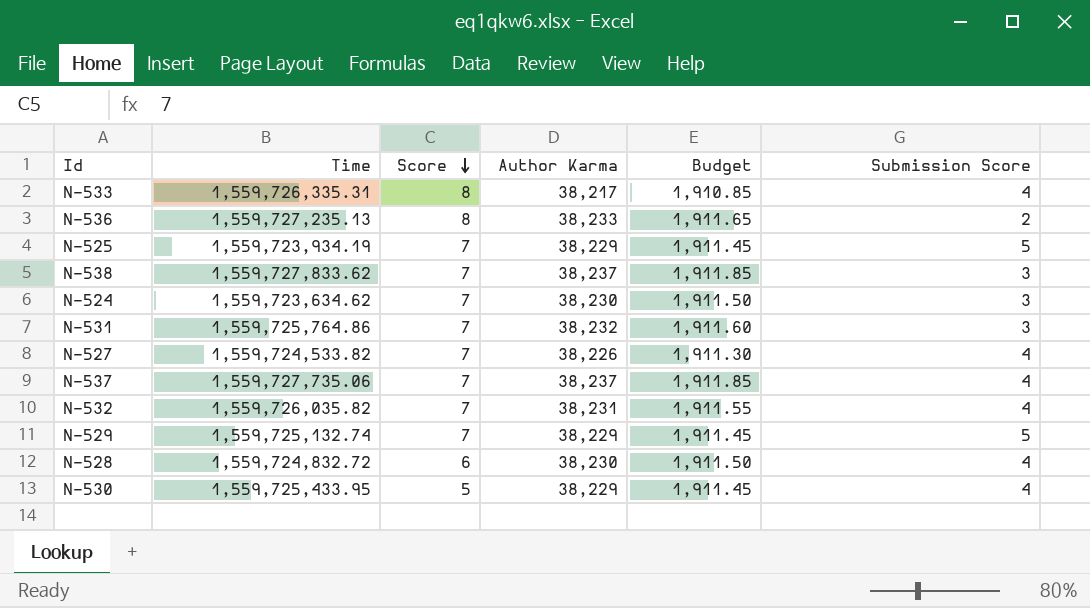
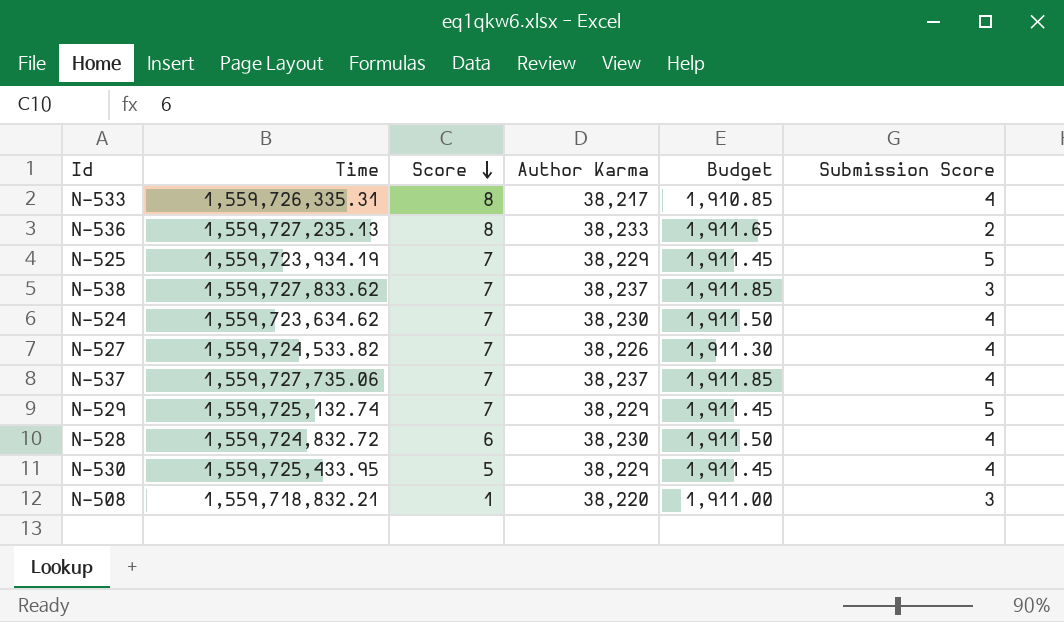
row N-531: 1,559,725,764.86 | 7 | 38,232 | 1,911.60 | 3 -> none
row N-532: 1,559,726,035.82 | 7 | 38,231 | 1,911.55 | 4 -> none
N-524 | Submission Score: 3 -> 4
row N-508: none -> 1,559,718,832.21 | 1 | 38,220 | 1,911.00 | 3

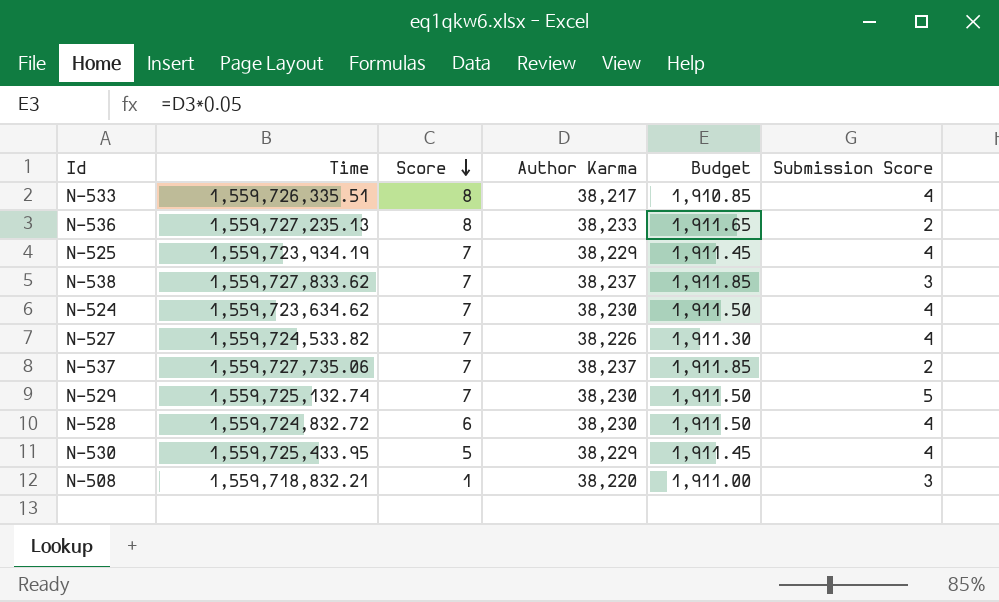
N-533 | Time: 1,559,726,335.31 -> 1,559,726,335.51
N-525 | Submission Score: 5 -> 4
N-537 | Submission Score: 4 -> 2
N-529 | Author Karma: 38,229 -> 38,230
N-529 | Budget: 1,911.45 -> 1,911.50

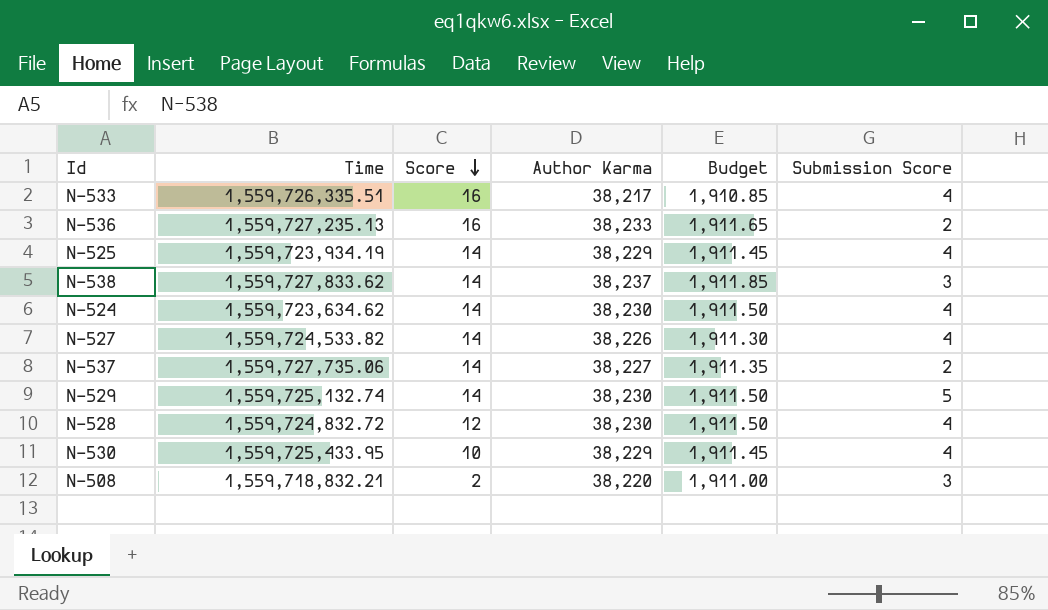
N-533 | Score: 8 -> 16
N-536 | Score: 8 -> 16
N-525 | Score: 7 -> 14
N-538 | Score: 7 -> 14
N-524 | Score: 7 -> 14
N-527 | Score: 7 -> 14
N-537 | Score: 7 -> 14
N-537 | Author Karma: 38,237 -> 38,227
N-537 | Budget: 1,911.85 -> 1,911.35
N-529 | Score: 7 -> 14
N-528 | Score: 6 -> 12
N-530 | Score: 5 -> 10
N-508 | Score: 1 -> 2

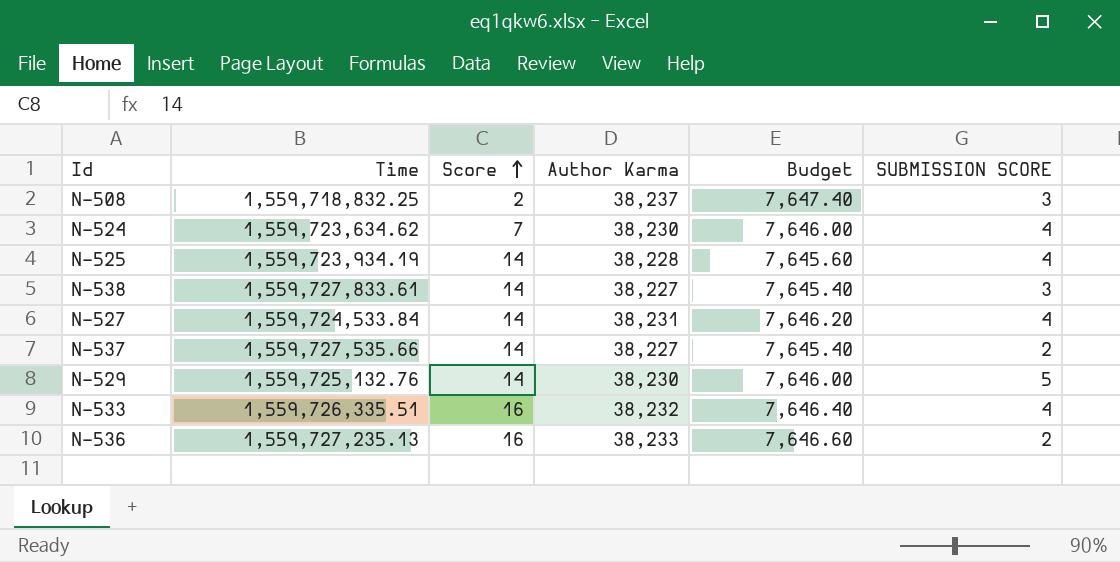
row order: Score descending -> Score ascending
column Budget | formula: [Author Karma] * 0.05 -> [Author Karma] * 0.2
column name: Submission Score -> SUBMISSION SCORE
row N-528: 1,559,724,832.72 | 12 | 38,230 | 1,911.50 | 4 -> none
row N-530: 1,559,725,433.95 | 10 | 38,229 | 1,911.45 | 4 -> none
N-508 | Time: 1,559,718,832.21 -> 1,559,718,832.25
N-508 | Author Karma: 38,220 -> 38,237
N-524 | Score: 14 -> 7
N-525 | Author Karma: 38,229 -> 38,228
N-538 | Time: 1,559,727,833.62 -> 1,559,727,833.61
N-538 | Author Karma: 38,237 -> 38,227
N-527 | Time: 1,559,724,533.82 -> 1,559,724,533.84
N-527 | Author Karma: 38,226 -> 38,231
N-537 | Time: 1,559,727,735.06 -> 1,559,727,535.66
N-529 | Time: 1,559,725,132.74 -> 1,559,725,132.76
N-533 | Author Karma: 38,217 -> 38,232

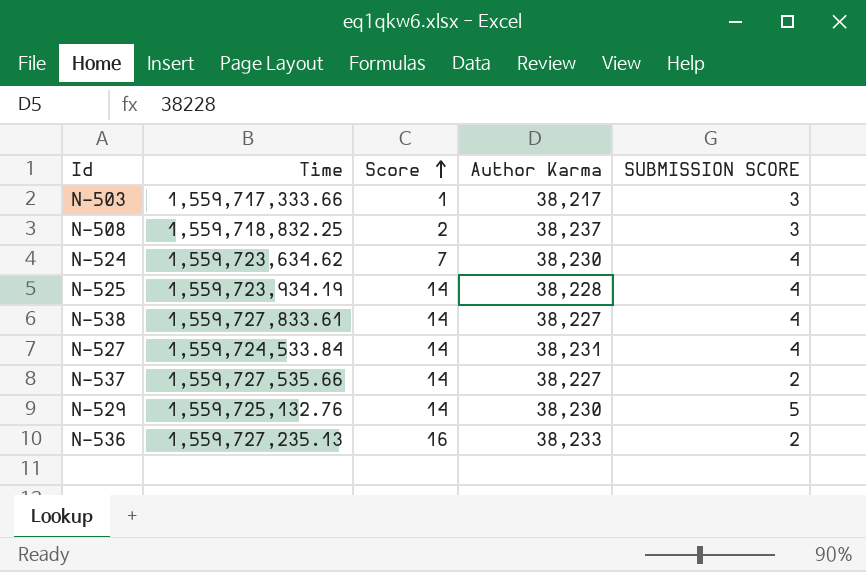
column Budget | formula: [Author Karma] * 0.2 -> none
row N-533: 1,559,726,335.51 | 16 | 38,232 | 7,646.40 | 4 -> none
row N-503: none -> 1,559,717,333.66 | 1 | 38,217 | 3
N-538 | SUBMISSION SCORE: 3 -> 4

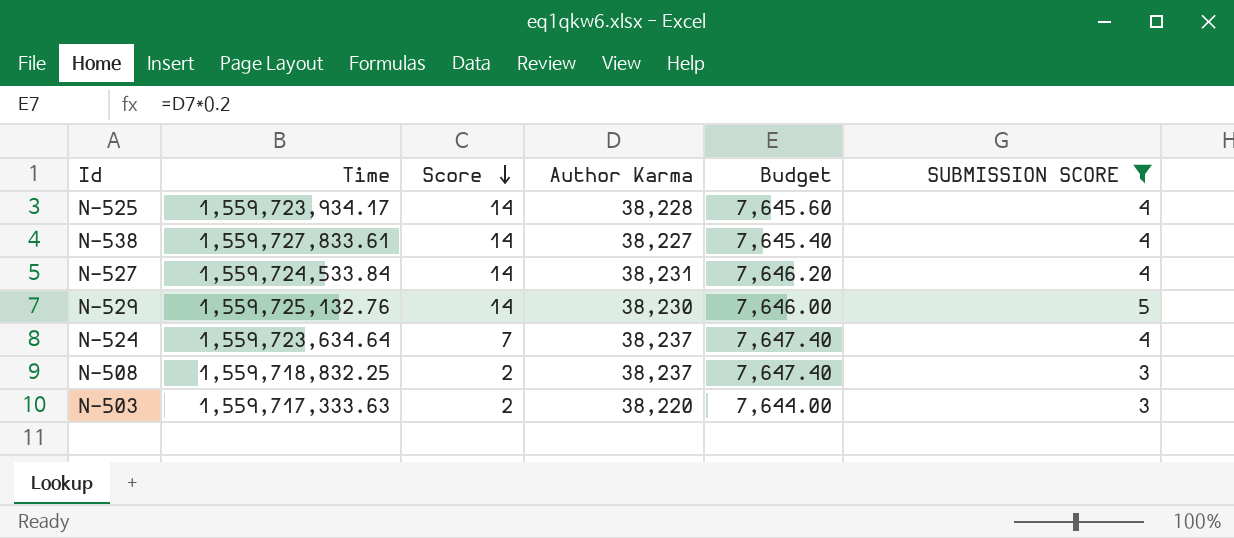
filter: none -> SUBMISSION SCORE != 2
row order: Score ascending -> Score descending
column Budget | formula: none -> [Author Karma] * 0.2
N-525 | Time: 1,559,723,934.19 -> 1,559,723,934.17
N-524 | Time: 1,559,723,634.62 -> 1,559,723,634.64
N-524 | Author Karma: 38,230 -> 38,237
N-503 | Time: 1,559,717,333.66 -> 1,559,717,333.63
N-503 | Score: 1 -> 2
N-503 | Author Karma: 38,217 -> 38,220

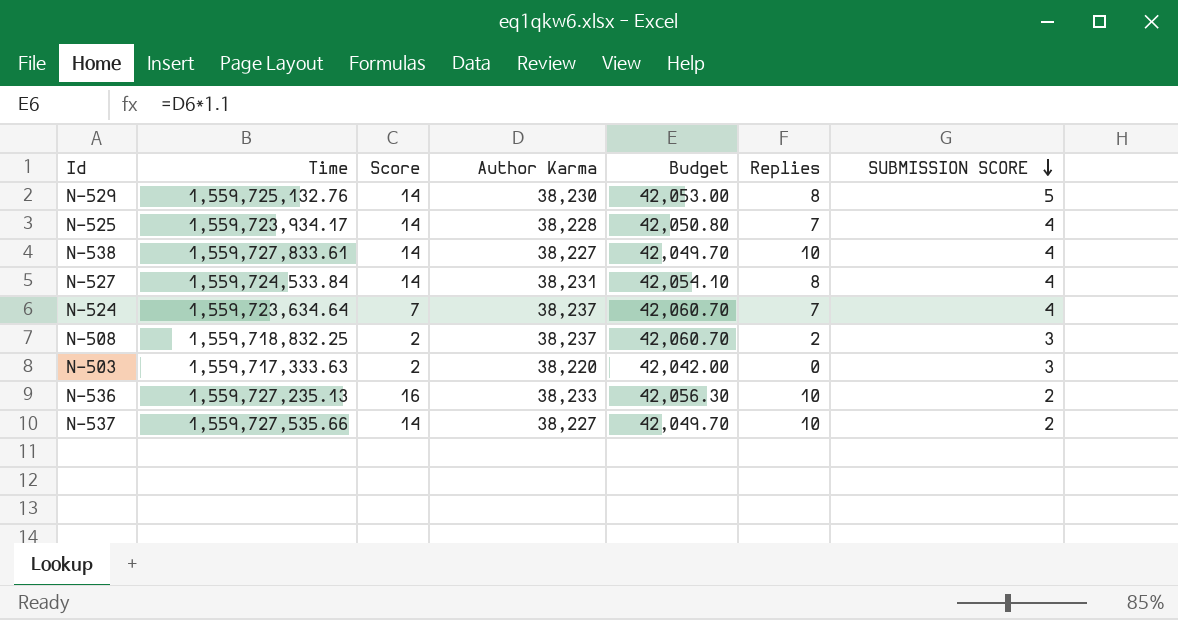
filter: SUBMISSION SCORE != 2 -> none
row order: Score descending -> SUBMISSION SCORE descending
column Budget | formula: [Author Karma] * 0.2 -> [Author Karma] * 1.1
column Replies | position: none -> 6

